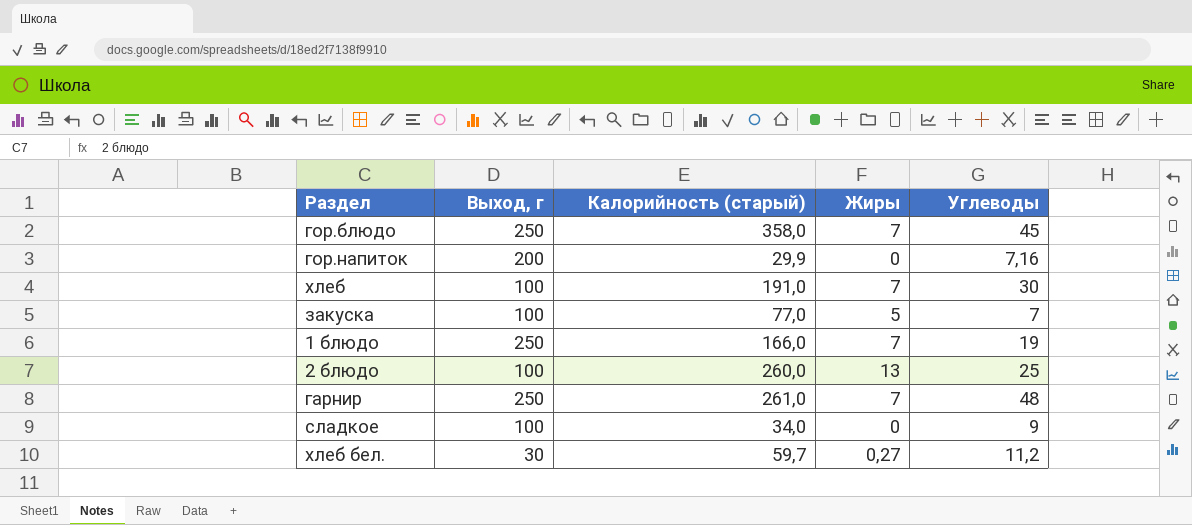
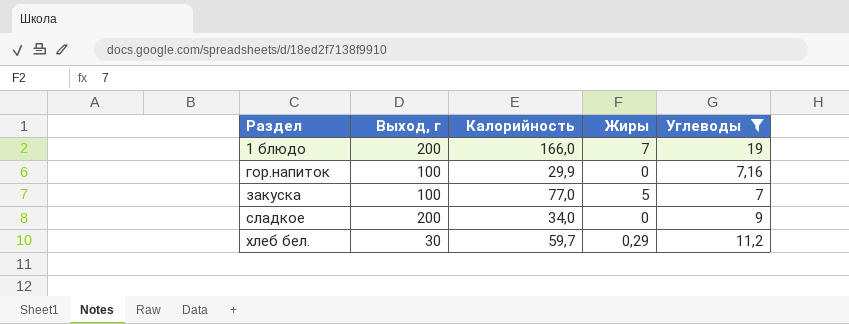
filter: none -> Углеводы <= 19
row order: none -> Раздел ascending
column name: Калорийность (старый) -> Калорийность
1 блюдо | Выход, г: 250 -> 200
гор.напиток | Выход, г: 200 -> 100
сладкое | Выход, г: 100 -> 200
хлеб бел. | Жиры: 0,27 -> 0,29

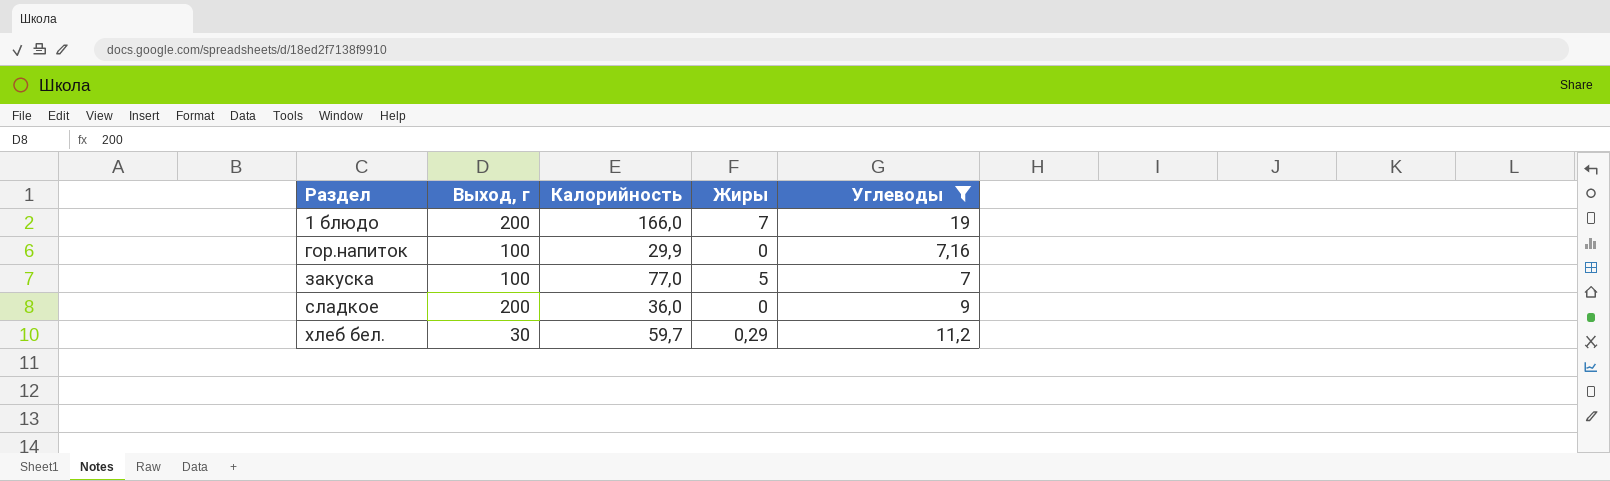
сладкое | Калорийность: 34,0 -> 36,0

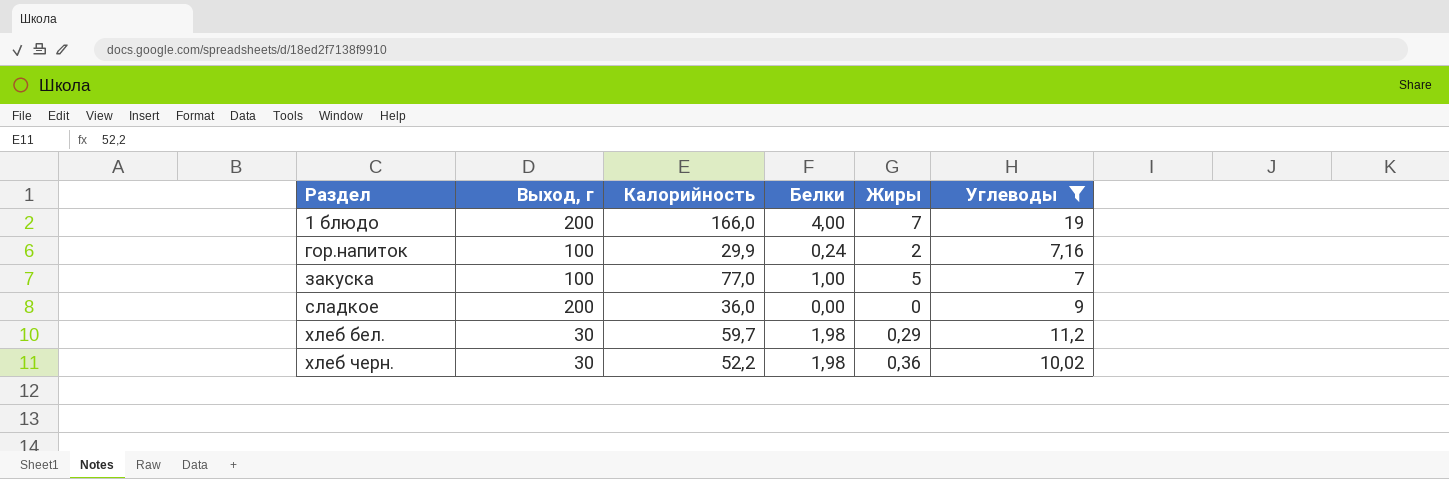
column Белки | position: none -> 4
гор.напиток | Жиры: 0 -> 2
row хлеб черн.: none -> 30 | 52,2 | 1,98 | 0,36 | 10,02

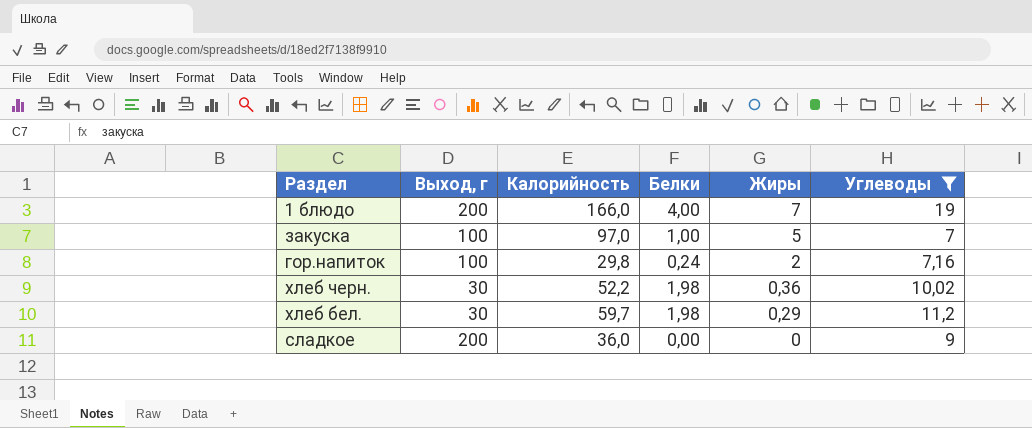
row order: Раздел ascending -> Жиры descending
закуска | Калорийность: 77,0 -> 97,0
гор.напиток | Калорийность: 29,9 -> 29,8

